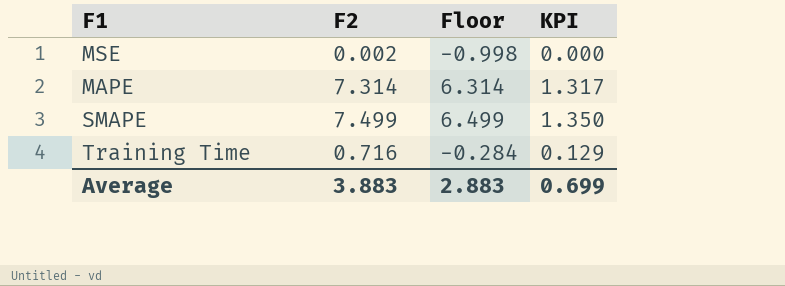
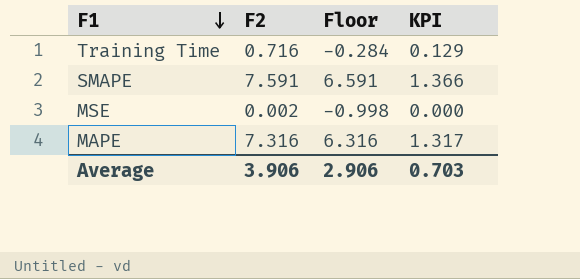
row order: none -> F1 descending
SMAPE | F2: 7.499 -> 7.591
SMAPE | Floor: 6.499 -> 6.591
SMAPE | KPI: 1.350 -> 1.366
MAPE | F2: 7.314 -> 7.316
MAPE | Floor: 6.314 -> 6.316
Average | F2: 3.883 -> 3.906
Average | Floor: 2.883 -> 2.906
Average | KPI: 0.699 -> 0.703

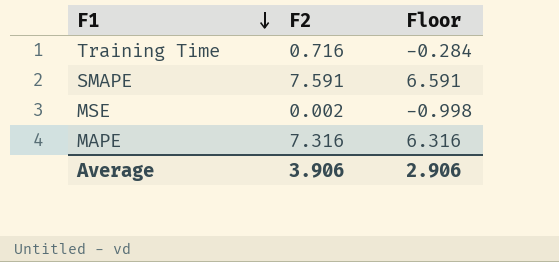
column KPI | formula: [F2] * 0.18 -> none

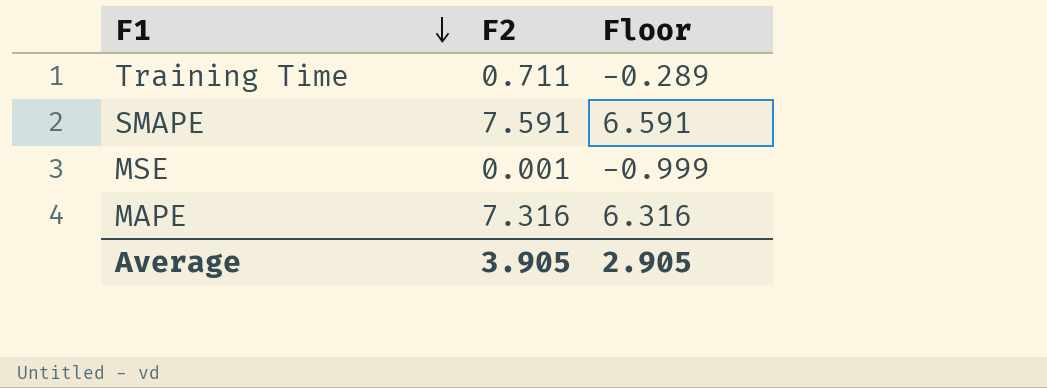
Training Time | F2: 0.716 -> 0.711
Training Time | Floor: -0.284 -> -0.289
MSE | F2: 0.002 -> 0.001
MSE | Floor: -0.998 -> -0.999
Average | F2: 3.906 -> 3.905
Average | Floor: 2.906 -> 2.905

